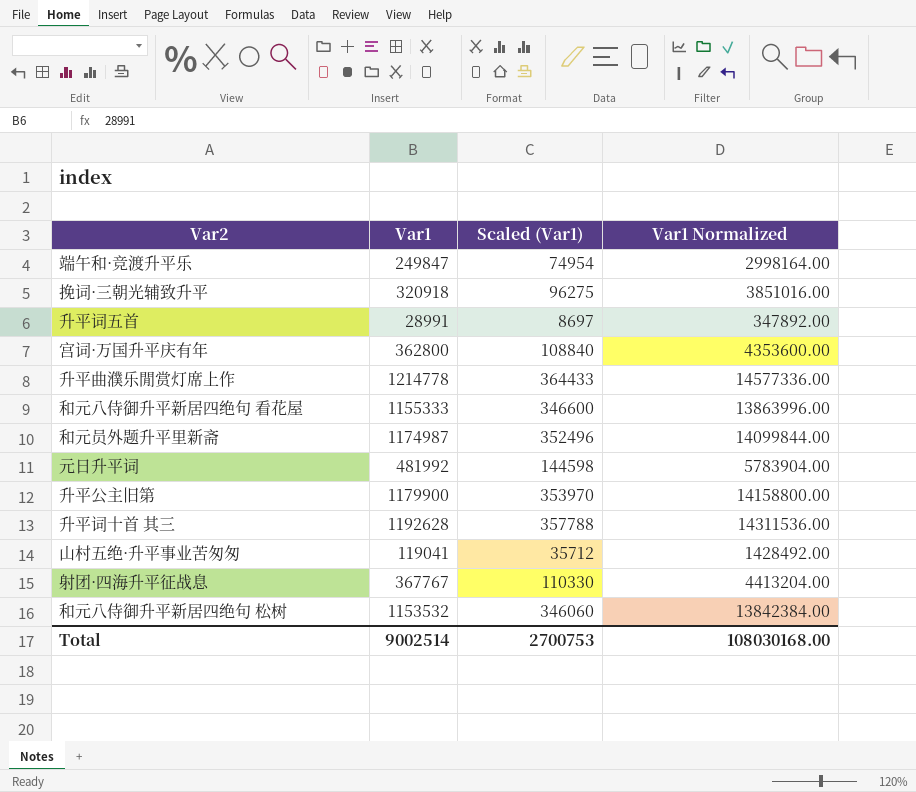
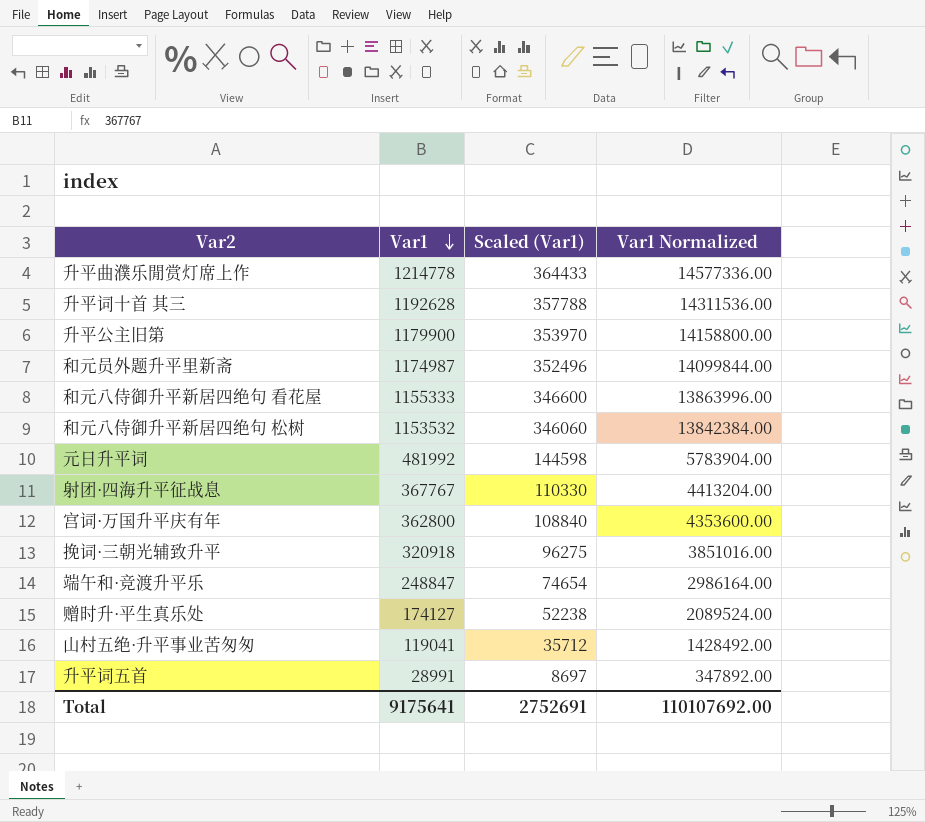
row order: none -> Var1 descending
端午和·竞渡升平乐 | Var1: 249847 -> 248847
端午和·竞渡升平乐 | Scaled (Var1): 74954 -> 74654
端午和·竞渡升平乐 | Var1 Normalized: 2998164.00 -> 2986164.00
row 赠时升·平生真乐处: none -> 174127 | 52238 | 2089524.00
Total | Var1: 9002514 -> 9175641
Total | Scaled (Var1): 2700753 -> 2752691
Total | Var1 Normalized: 108030168.00 -> 110107692.00

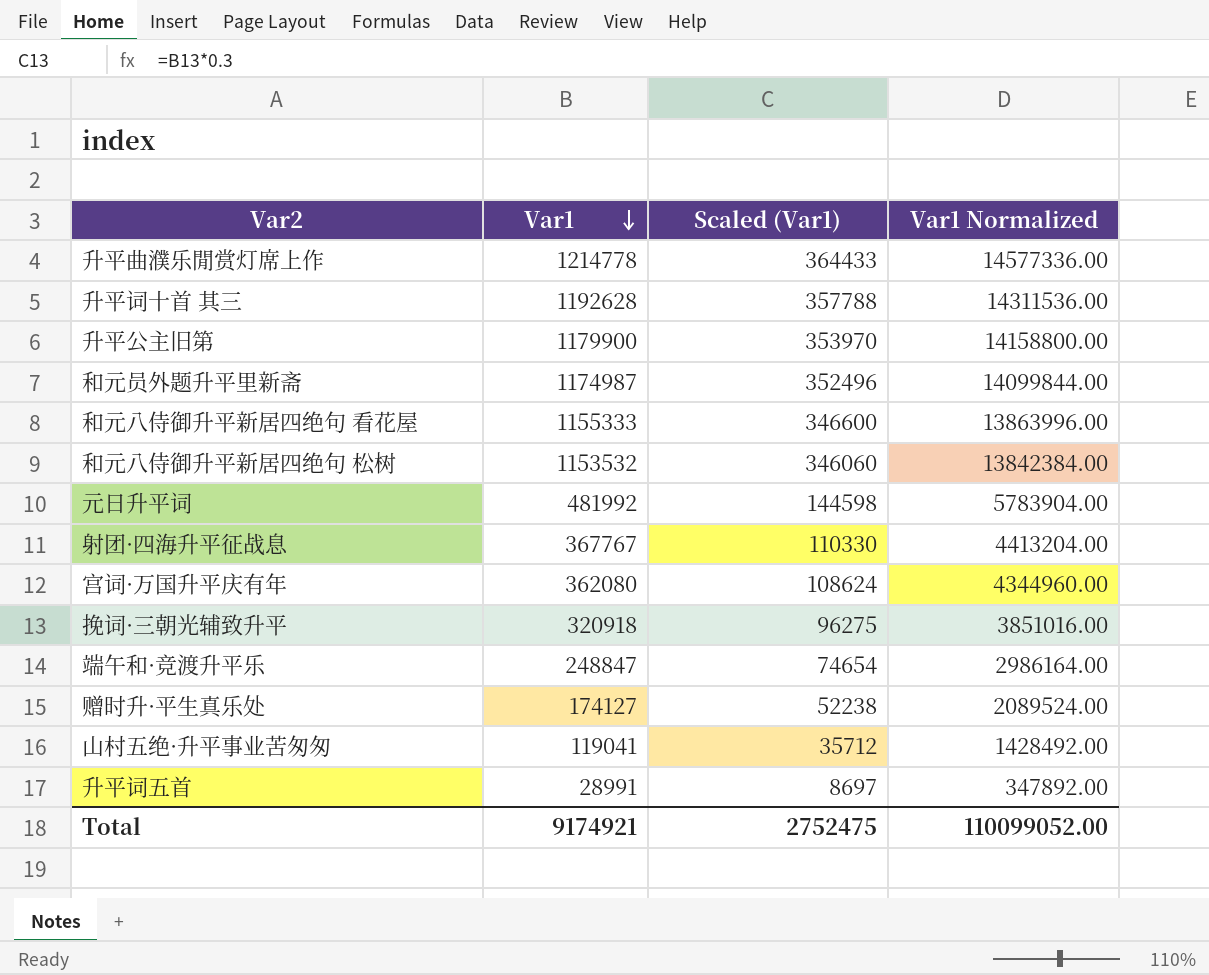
宫词·万国升平庆有年 | Var1: 362800 -> 362080
宫词·万国升平庆有年 | Scaled (Var1): 108840 -> 108624
宫词·万国升平庆有年 | Var1 Normalized: 4353600.00 -> 4344960.00
Total | Var1: 9175641 -> 9174921
Total | Scaled (Var1): 2752691 -> 2752475
Total | Var1 Normalized: 110107692.00 -> 110099052.00

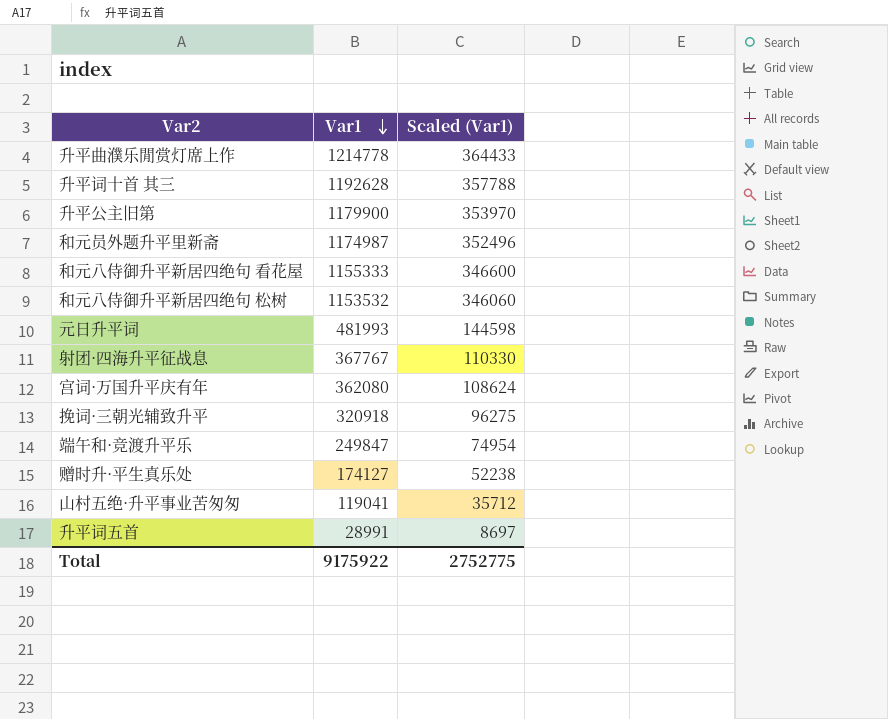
column Var1 Normalized | formula: [Var1] * 12 -> none
元日升平词 | Var1: 481992 -> 481993
端午和·竞渡升平乐 | Var1: 248847 -> 249847
端午和·竞渡升平乐 | Scaled (Var1): 74654 -> 74954
Total | Var1: 9174921 -> 9175922
Total | Scaled (Var1): 2752475 -> 2752775

